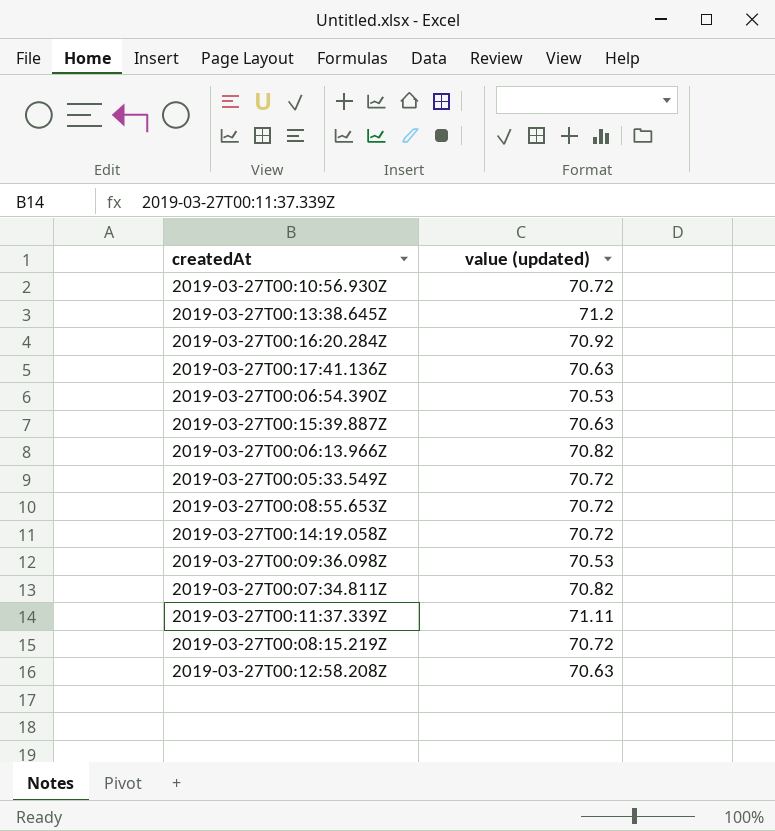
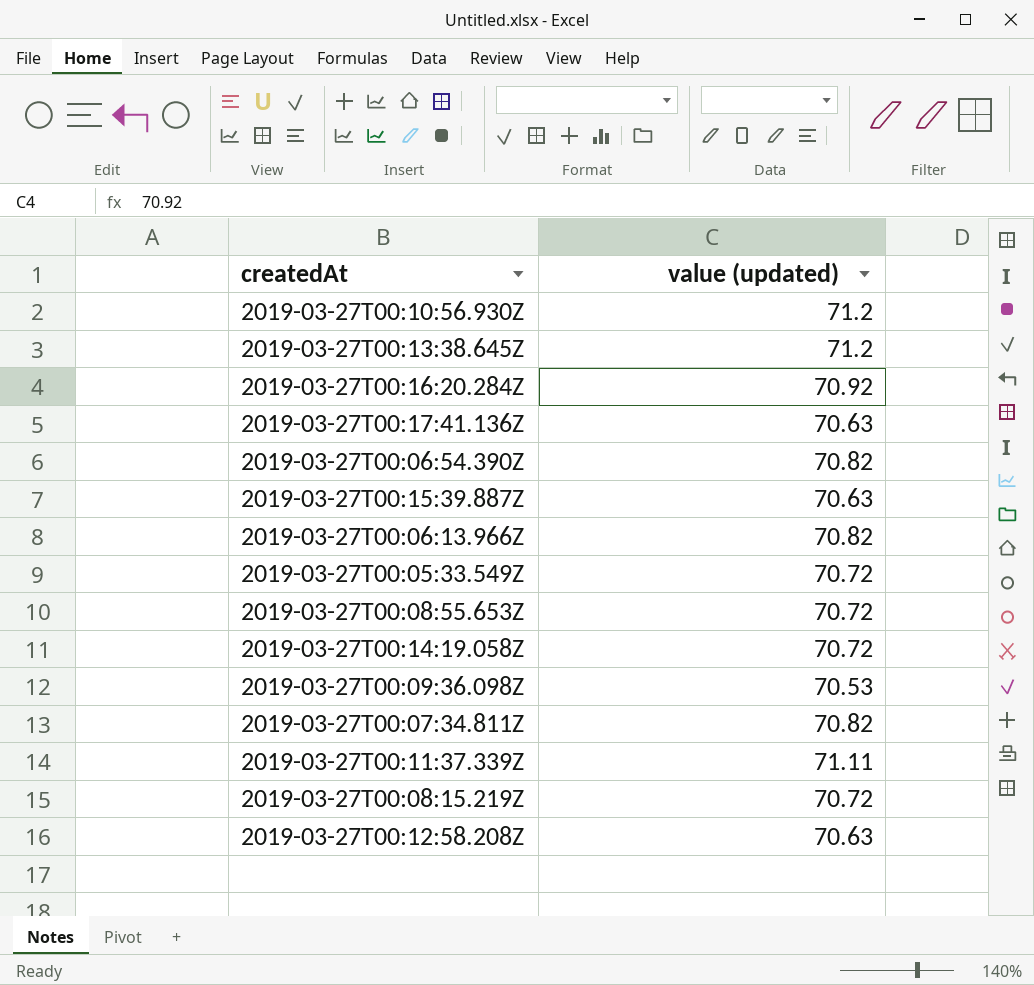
2019-03-27T00:10:56.930Z | value (updated): 70.72 -> 71.2
2019-03-27T00:06:54.390Z | value (updated): 70.53 -> 70.82

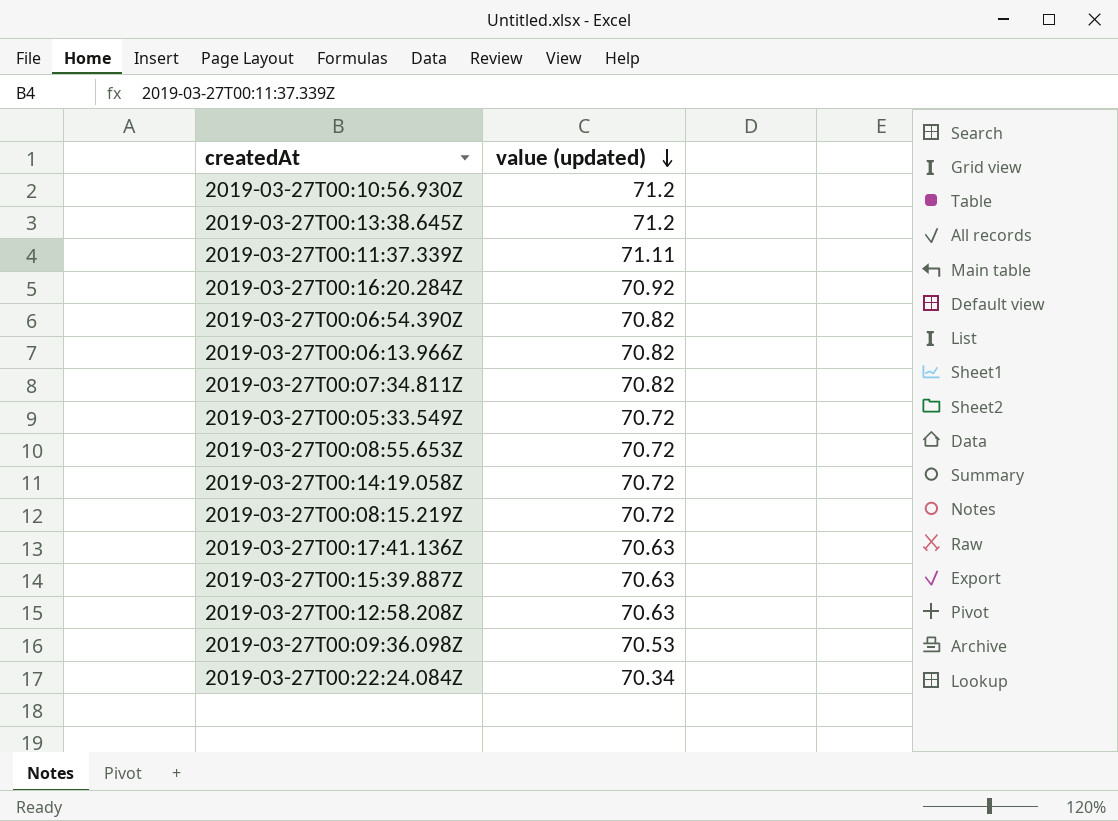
row order: none -> value (updated) descending
row 2019-03-27T00:22:24.084Z: none -> 70.34

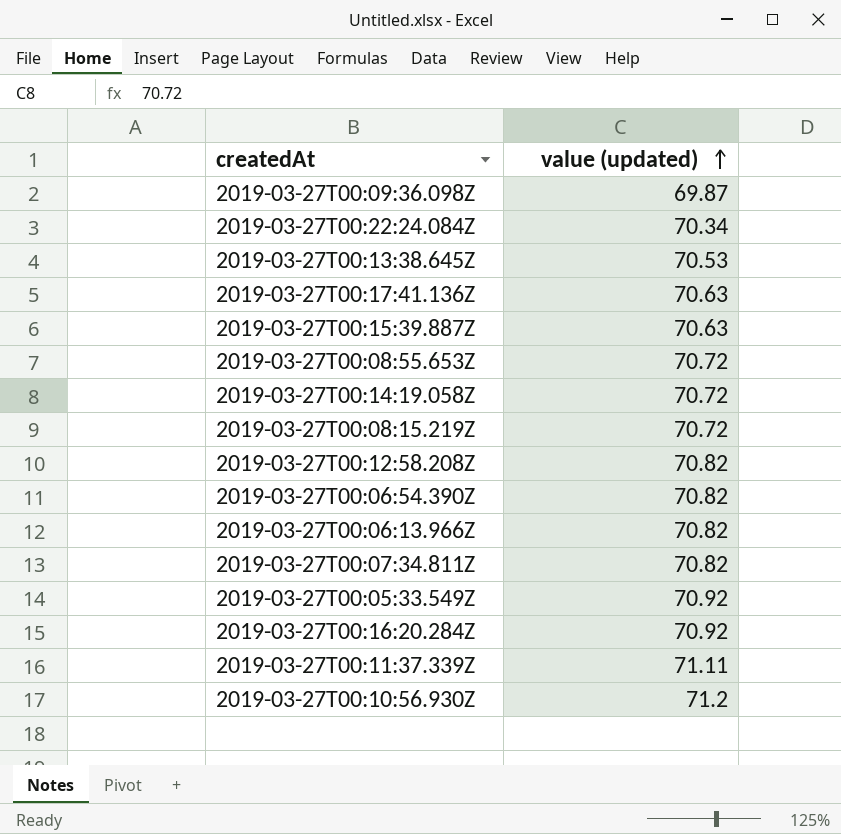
row order: value (updated) descending -> value (updated) ascending
2019-03-27T00:09:36.098Z | value (updated): 70.53 -> 69.87
2019-03-27T00:13:38.645Z | value (updated): 71.2 -> 70.53
2019-03-27T00:12:58.208Z | value (updated): 70.63 -> 70.82
2019-03-27T00:05:33.549Z | value (updated): 70.72 -> 70.92

